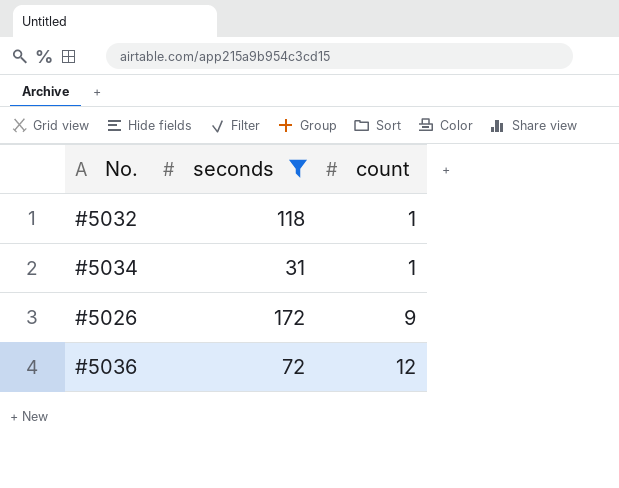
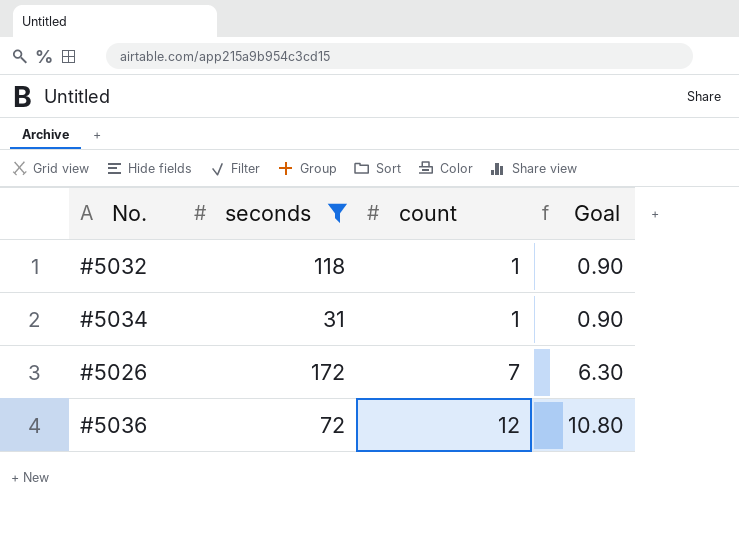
column Goal | formula: none -> [count] * 0.9
#5026 | count: 9 -> 7

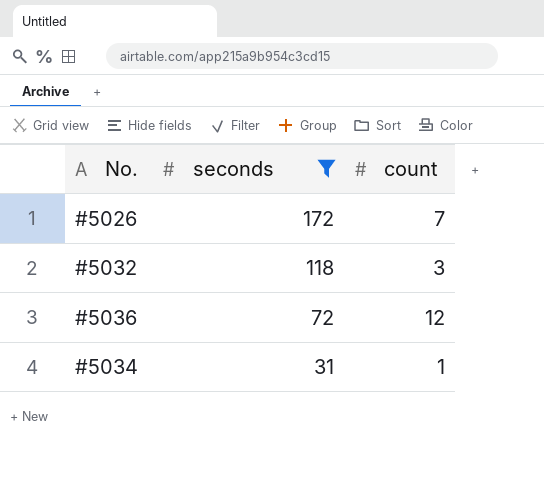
row order: count ascending -> seconds descending
column Goal | formula: [count] * 0.9 -> none
#5032 | count: 1 -> 3

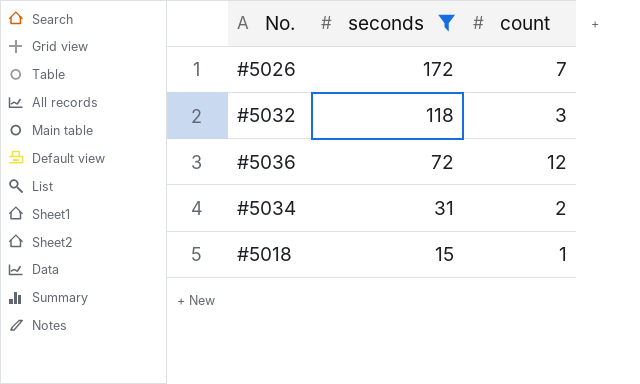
#5034 | count: 1 -> 2
row #5018: none -> 15 | 1

